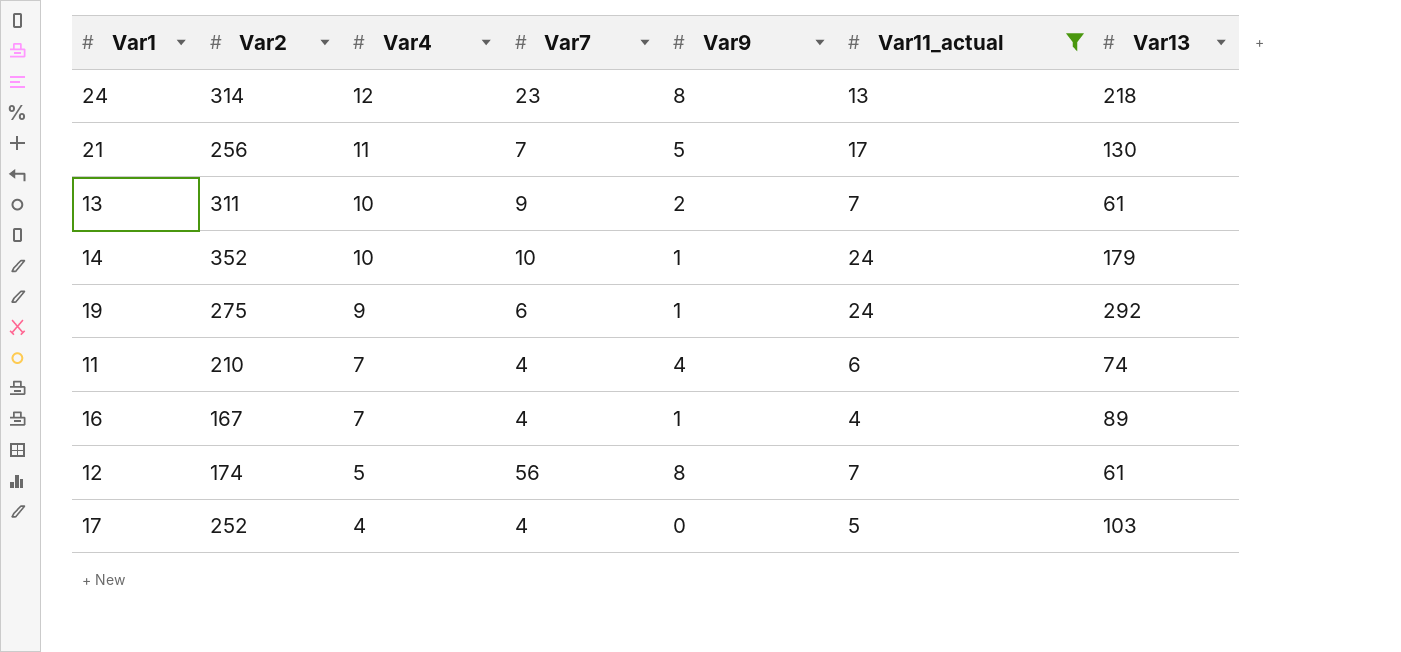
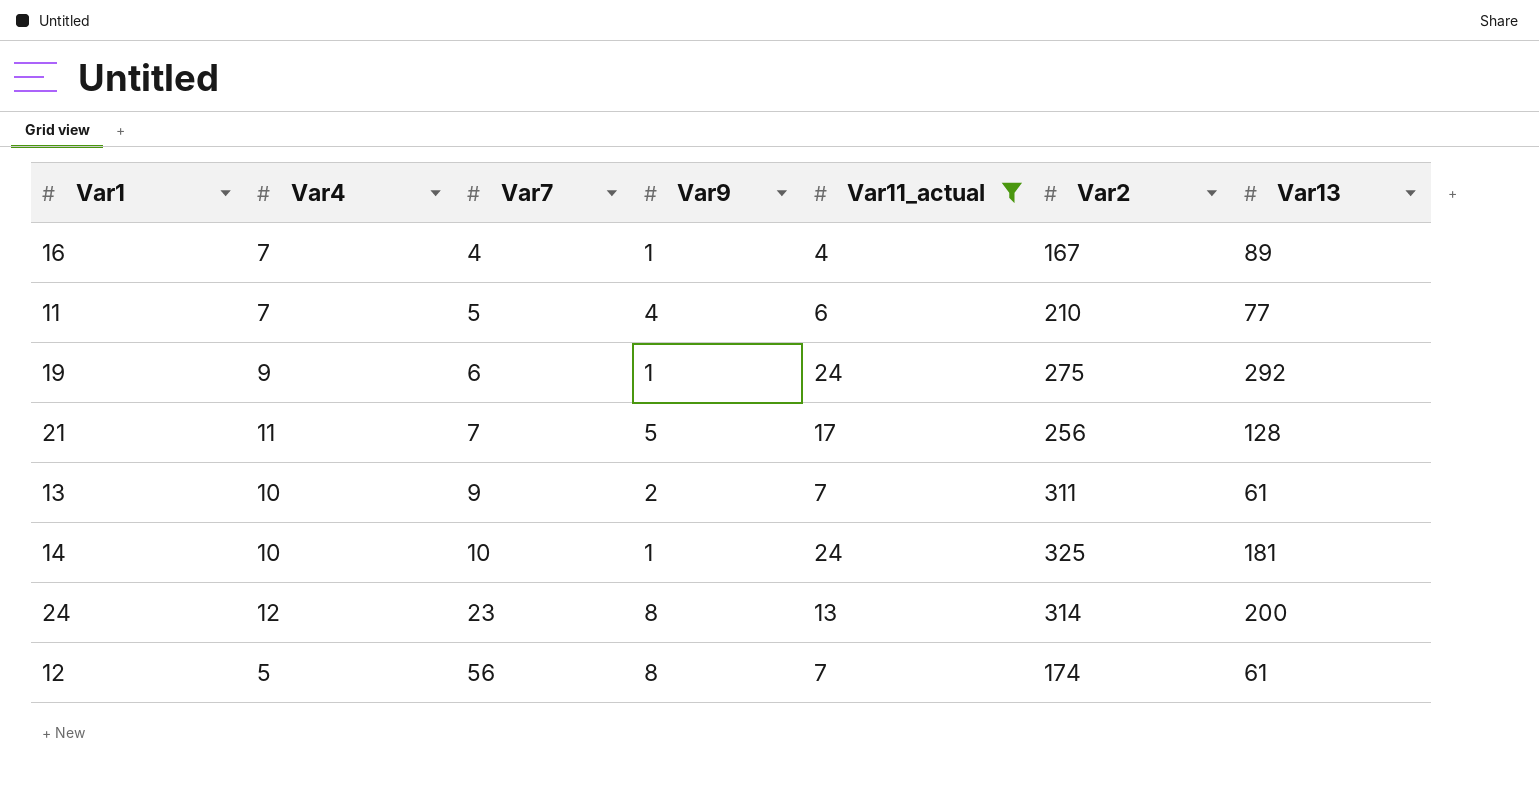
row order: Var4 descending -> Var7 ascending
column Var2 | position: 2 -> 6
row 17: 252 | 4 | 4 | 0 | 5 | 103 -> none
11 | Var7: 4 -> 5
11 | Var13: 74 -> 77
21 | Var13: 130 -> 128
14 | Var2: 352 -> 325
14 | Var13: 179 -> 181
24 | Var13: 218 -> 200

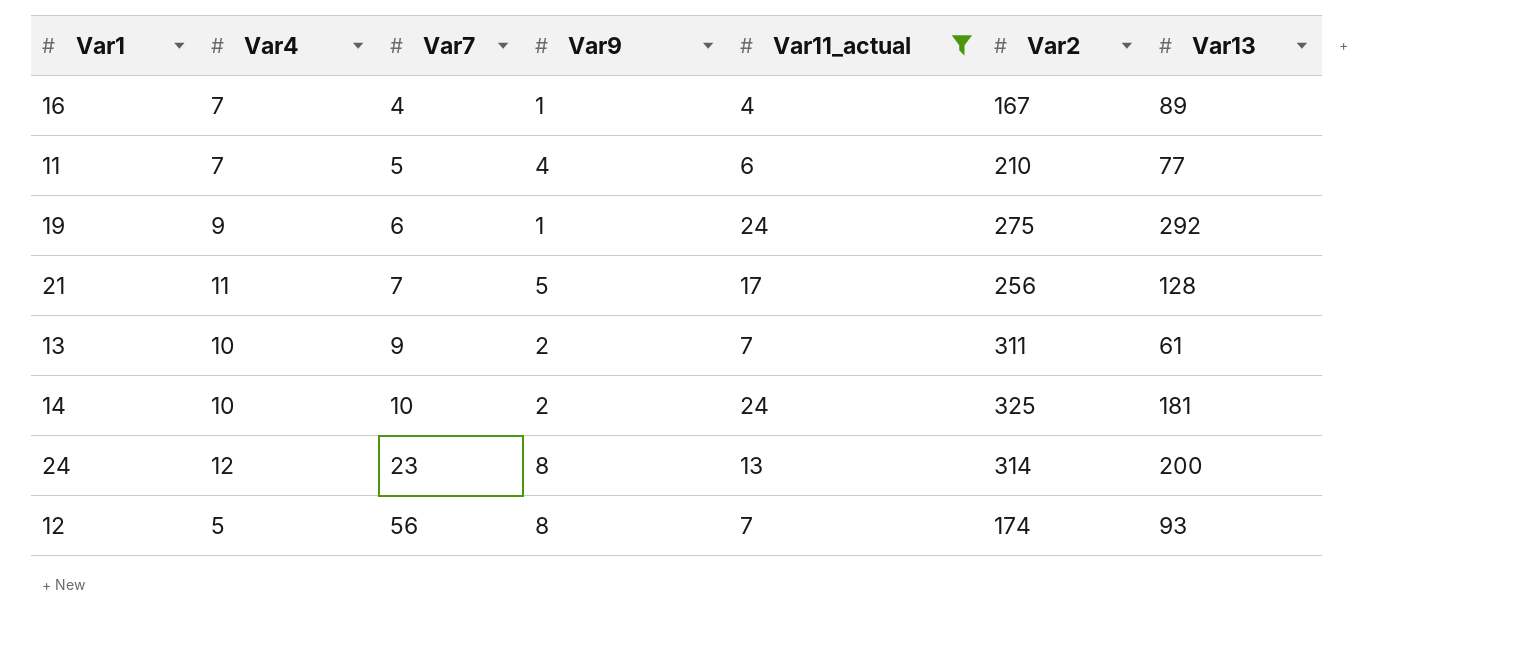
14 | Var9: 1 -> 2
12 | Var13: 61 -> 93

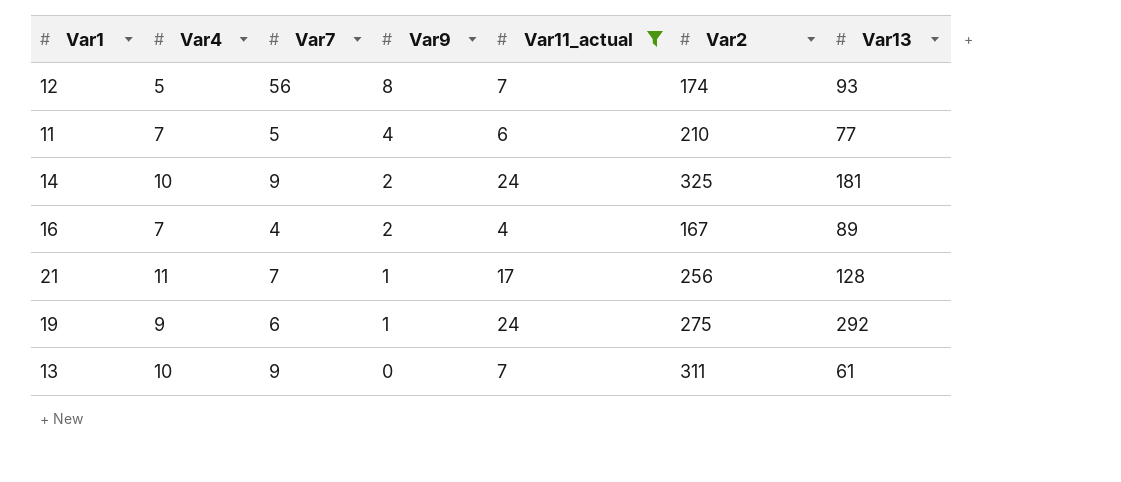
row order: Var7 ascending -> Var9 descending
row 24: 12 | 23 | 8 | 13 | 314 | 200 -> none
14 | Var7: 10 -> 9
16 | Var9: 1 -> 2
21 | Var9: 5 -> 1
13 | Var9: 2 -> 0

